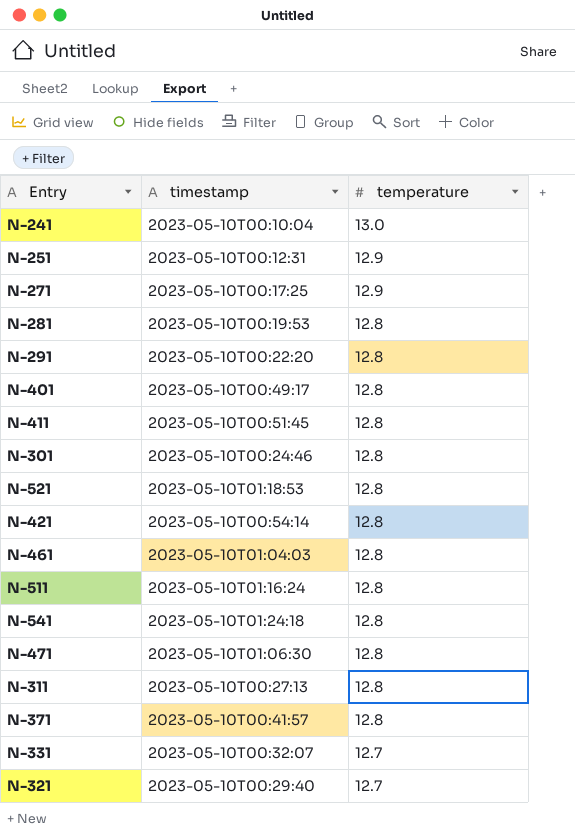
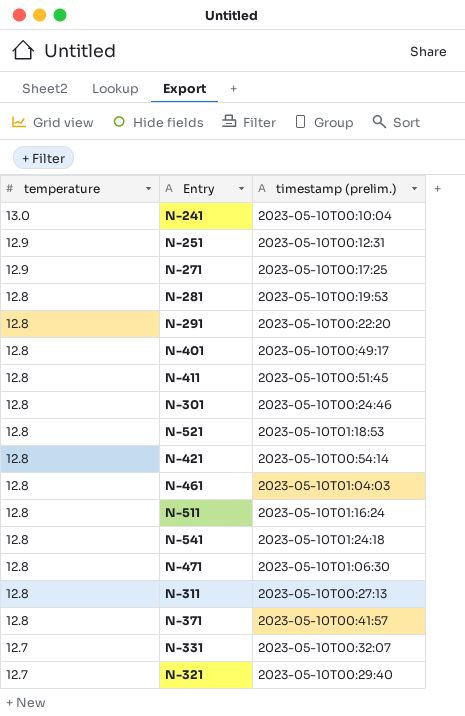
column temperature | position: 3 -> 1
column name: timestamp -> timestamp (prelim.)

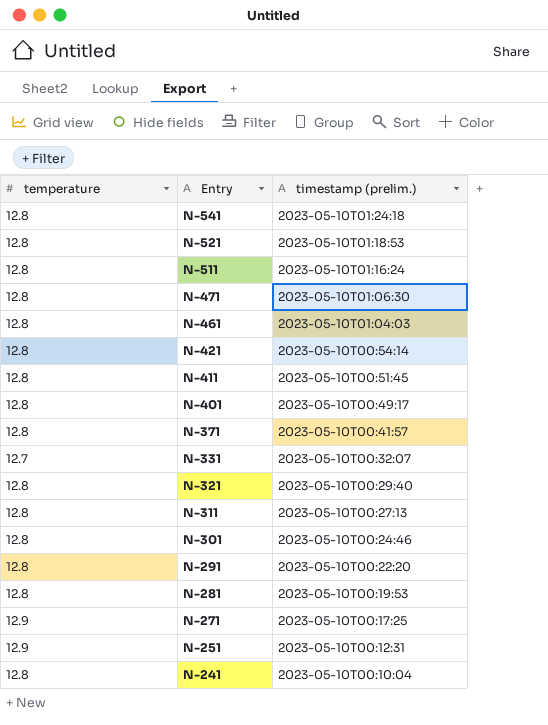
row order: temperature descending -> Entry descending
N-321 | temperature: 12.7 -> 12.8
N-241 | temperature: 13.0 -> 12.8

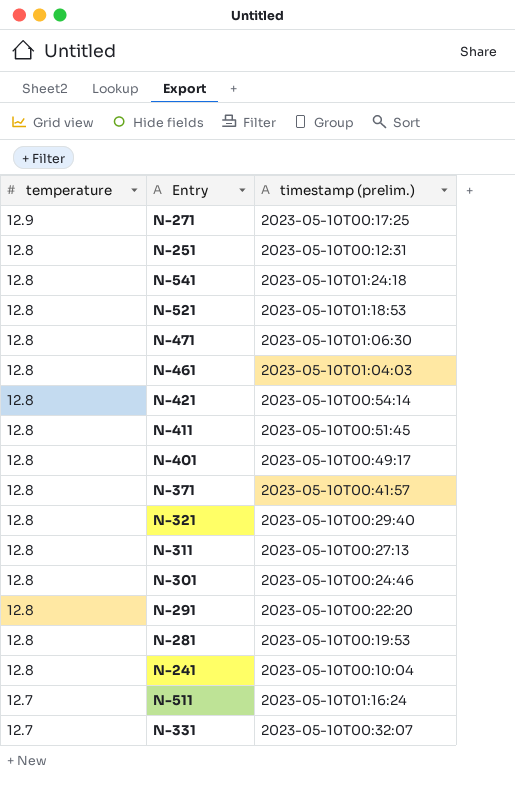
row order: Entry descending -> temperature descending
N-251 | temperature: 12.9 -> 12.8
N-511 | temperature: 12.8 -> 12.7

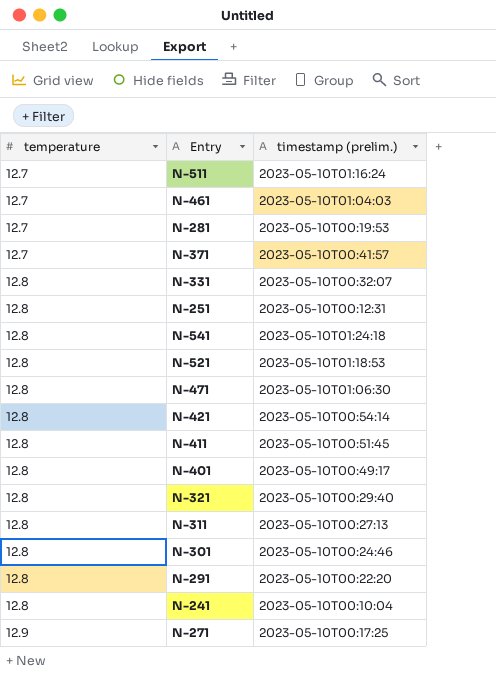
row order: temperature descending -> temperature ascending
N-461 | temperature: 12.8 -> 12.7
N-281 | temperature: 12.8 -> 12.7
N-371 | temperature: 12.8 -> 12.7
N-331 | temperature: 12.7 -> 12.8

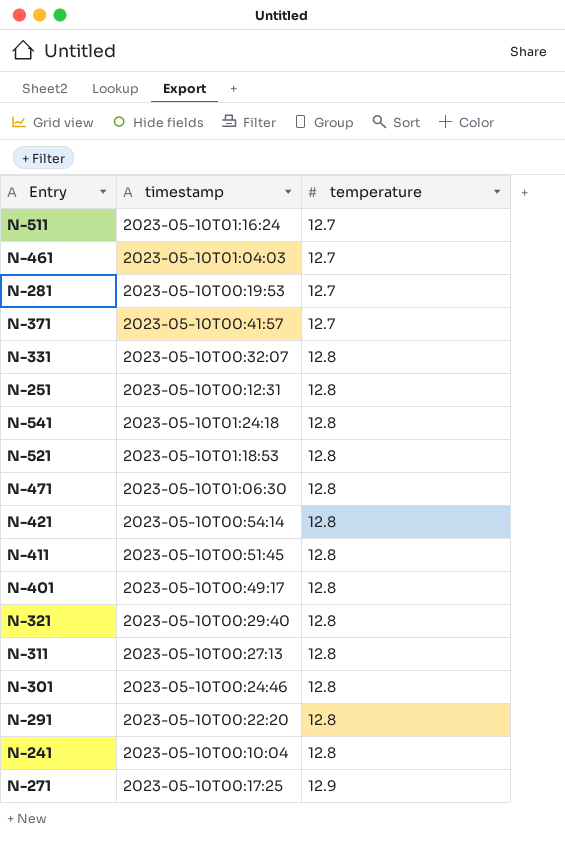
column name: timestamp (prelim.) -> timestamp
column temperature | position: 1 -> 3

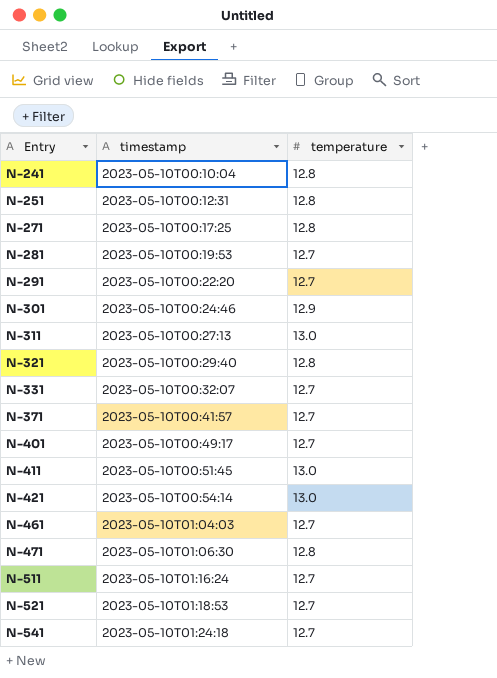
row order: temperature ascending -> Entry ascending
N-271 | temperature: 12.9 -> 12.8
N-291 | temperature: 12.8 -> 12.7
N-301 | temperature: 12.8 -> 12.9
N-311 | temperature: 12.8 -> 13.0
N-331 | temperature: 12.8 -> 12.7
N-401 | temperature: 12.8 -> 12.7
N-411 | temperature: 12.8 -> 13.0
N-421 | temperature: 12.8 -> 13.0
N-521 | temperature: 12.8 -> 12.7
N-541 | temperature: 12.8 -> 12.7

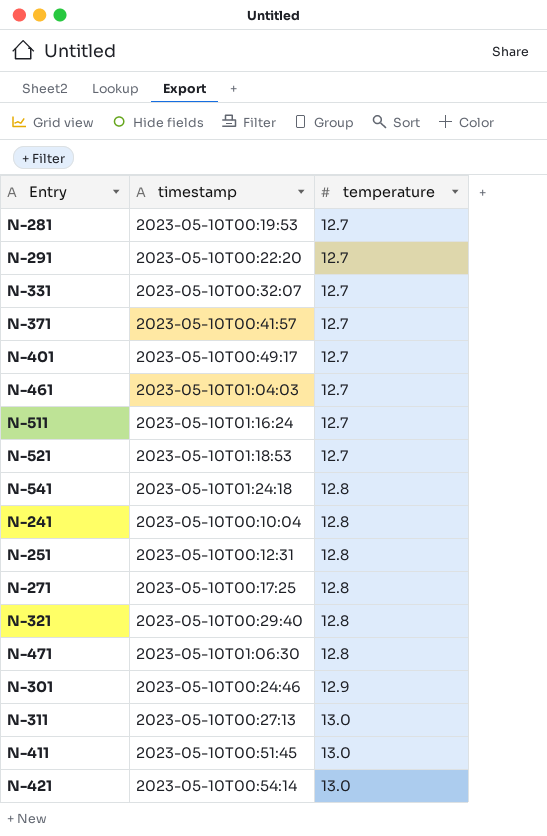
row order: Entry ascending -> temperature ascending
N-541 | temperature: 12.7 -> 12.8

